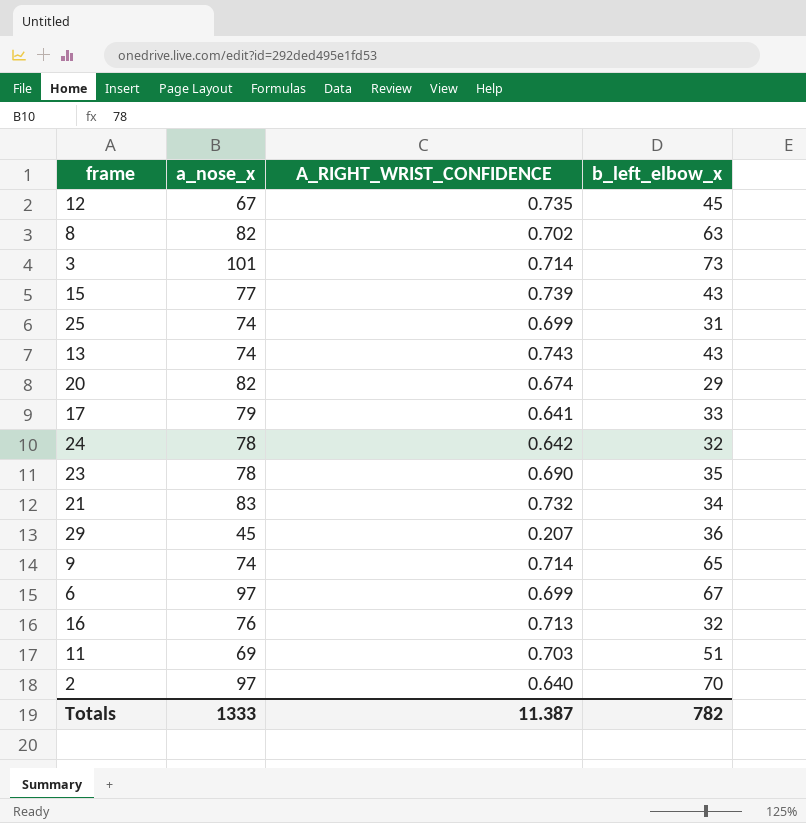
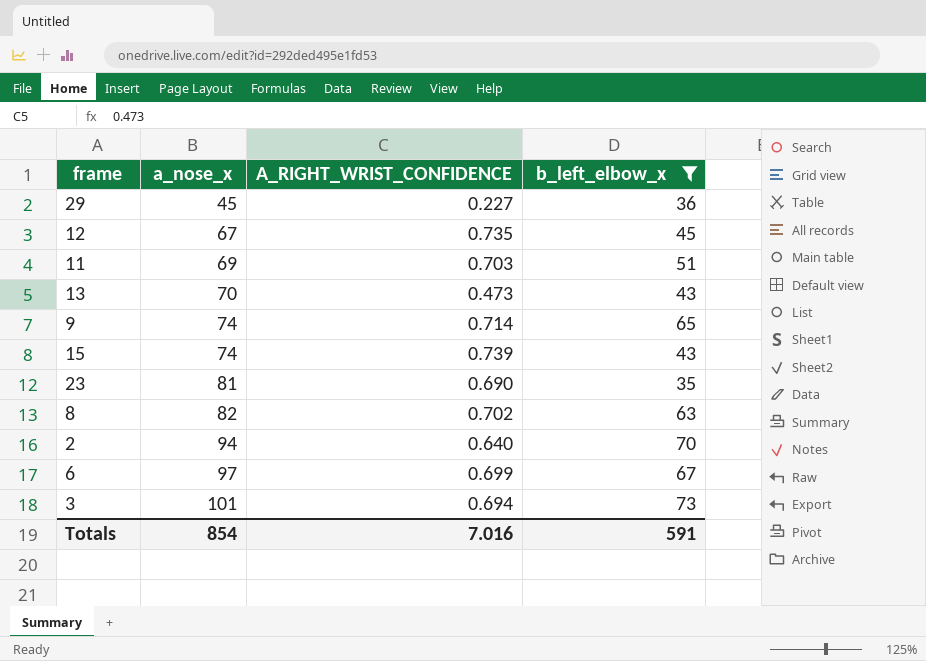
filter: none -> b_left_elbow_x >= 35
row order: none -> a_nose_x ascending
29 | A_RIGHT_WRIST_CONFIDENCE: 0.207 -> 0.227
13 | a_nose_x: 74 -> 70
13 | A_RIGHT_WRIST_CONFIDENCE: 0.743 -> 0.473
15 | a_nose_x: 77 -> 74
23 | a_nose_x: 78 -> 81
2 | a_nose_x: 97 -> 94
3 | A_RIGHT_WRIST_CONFIDENCE: 0.714 -> 0.694
Totals | a_nose_x: 1333 -> 854
Totals | A_RIGHT_WRIST_CONFIDENCE: 11.387 -> 7.016
Totals | b_left_elbow_x: 782 -> 591

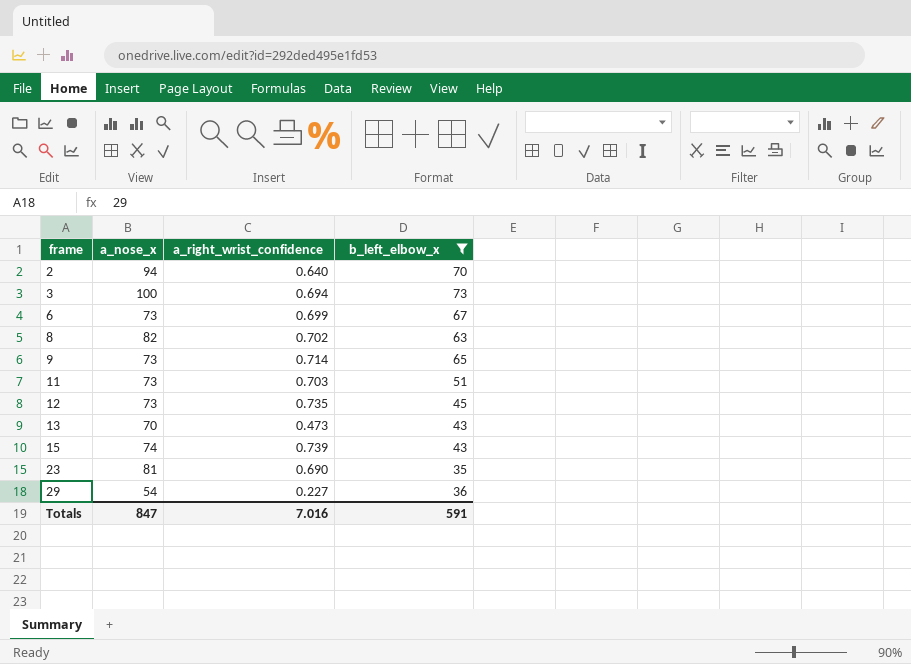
row order: a_nose_x ascending -> frame ascending
column name: A_RIGHT_WRIST_CONFIDENCE -> a_right_wrist_confidence
3 | a_nose_x: 101 -> 100
6 | a_nose_x: 97 -> 73
9 | a_nose_x: 74 -> 73
11 | a_nose_x: 69 -> 73
12 | a_nose_x: 67 -> 73
29 | a_nose_x: 45 -> 54
Totals | a_nose_x: 854 -> 847

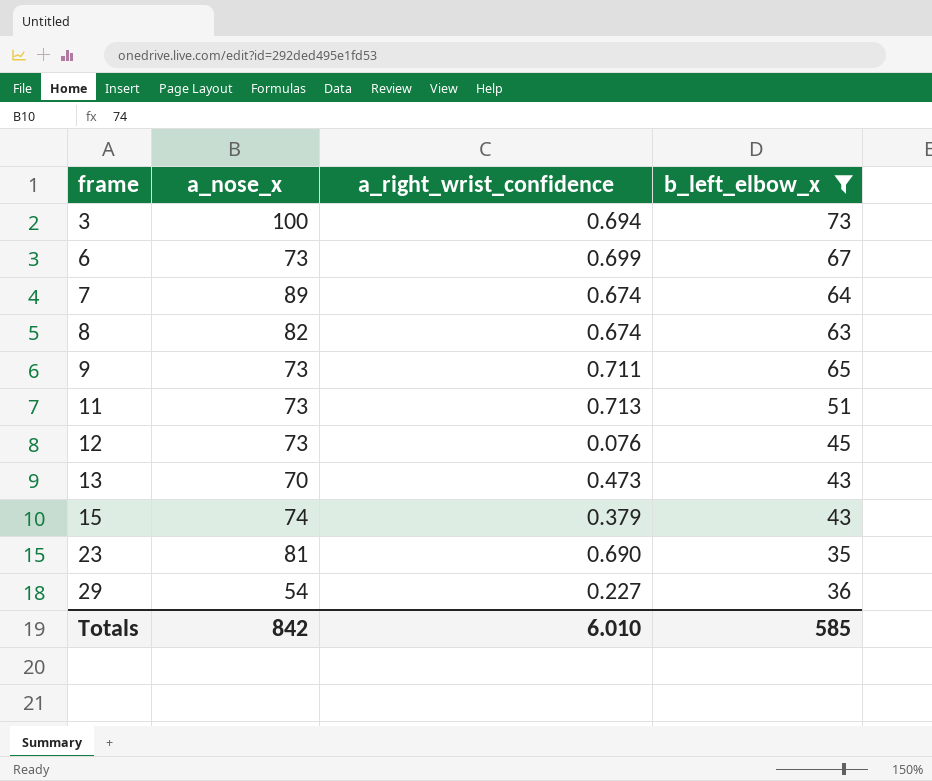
row 2: 94 | 0.640 | 70 -> none
row 7: none -> 89 | 0.674 | 64
8 | a_right_wrist_confidence: 0.702 -> 0.674
9 | a_right_wrist_confidence: 0.714 -> 0.711
11 | a_right_wrist_confidence: 0.703 -> 0.713
12 | a_right_wrist_confidence: 0.735 -> 0.076
15 | a_right_wrist_confidence: 0.739 -> 0.379
Totals | a_nose_x: 847 -> 842
Totals | a_right_wrist_confidence: 7.016 -> 6.010
Totals | b_left_elbow_x: 591 -> 585

